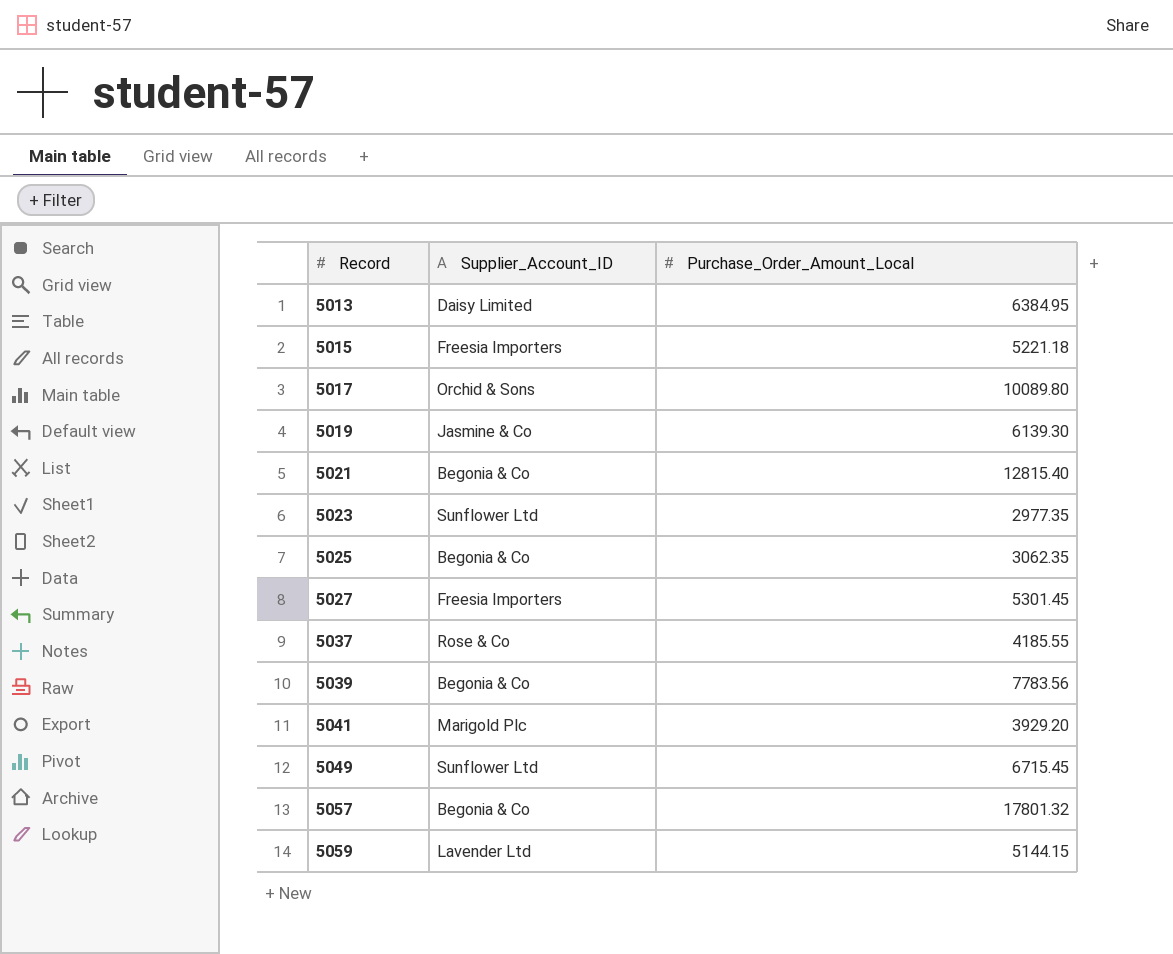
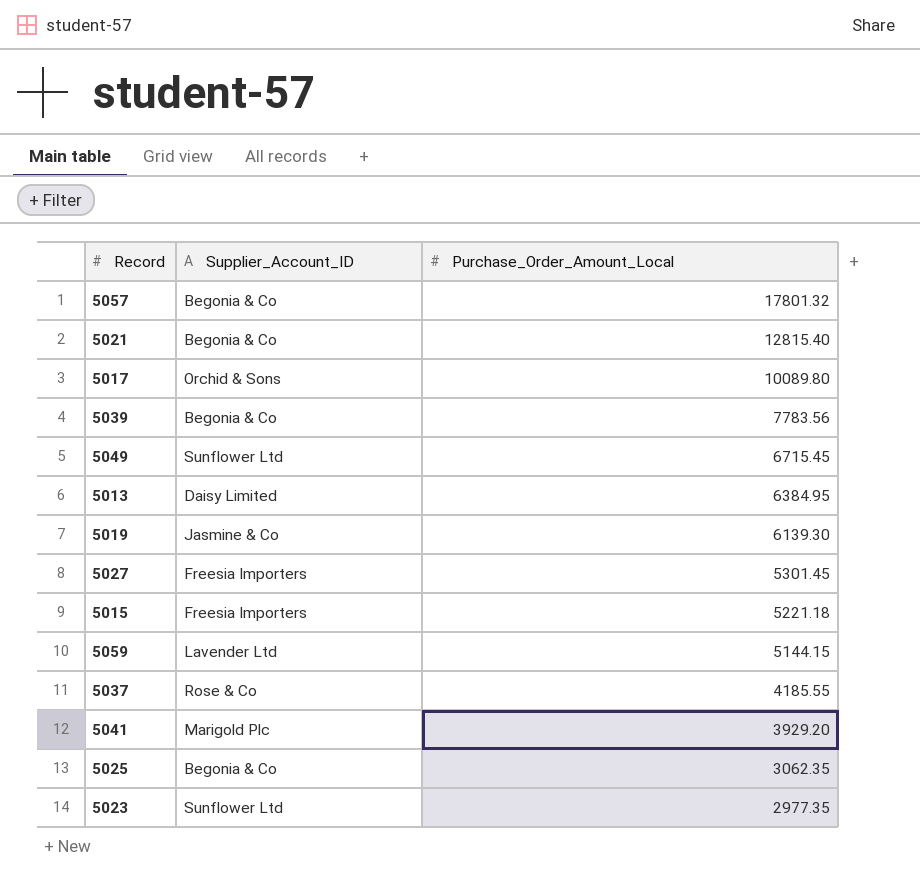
row order: Record ascending -> Purchase_Order_Amount_Local descending

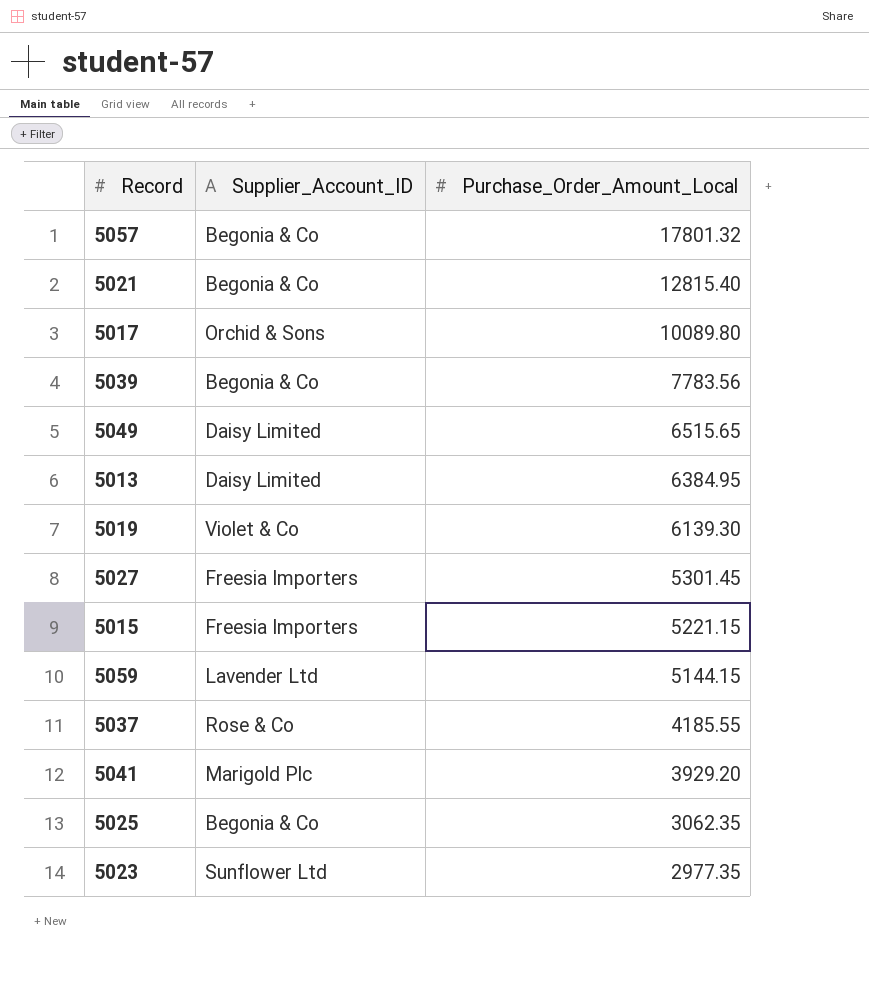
5049 | Supplier_Account_ID: Sunflower Ltd -> Daisy Limited
5049 | Purchase_Order_Amount_Local: 6715.45 -> 6515.65
5019 | Supplier_Account_ID: Jasmine & Co -> Violet & Co
5015 | Purchase_Order_Amount_Local: 5221.18 -> 5221.15

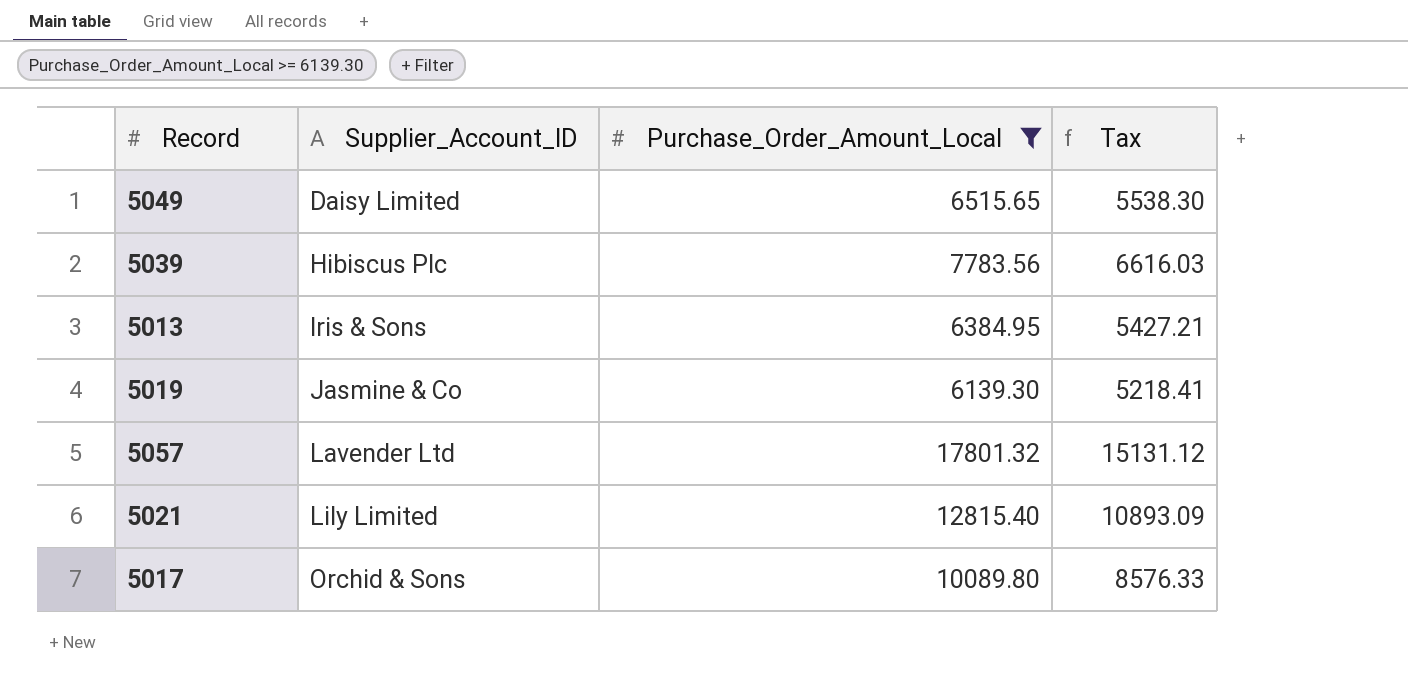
filter: none -> Purchase_Order_Amount_Local >= 6139.30
row order: Purchase_Order_Amount_Local descending -> Supplier_Account_ID ascending
column Tax | formula: none -> [Purchase_Order_Amount_Local] * 0.85
5039 | Supplier_Account_ID: Begonia & Co -> Hibiscus Plc
5013 | Supplier_Account_ID: Daisy Limited -> Iris & Sons
5019 | Supplier_Account_ID: Violet & Co -> Jasmine & Co
5057 | Supplier_Account_ID: Begonia & Co -> Lavender Ltd
5021 | Supplier_Account_ID: Begonia & Co -> Lily Limited

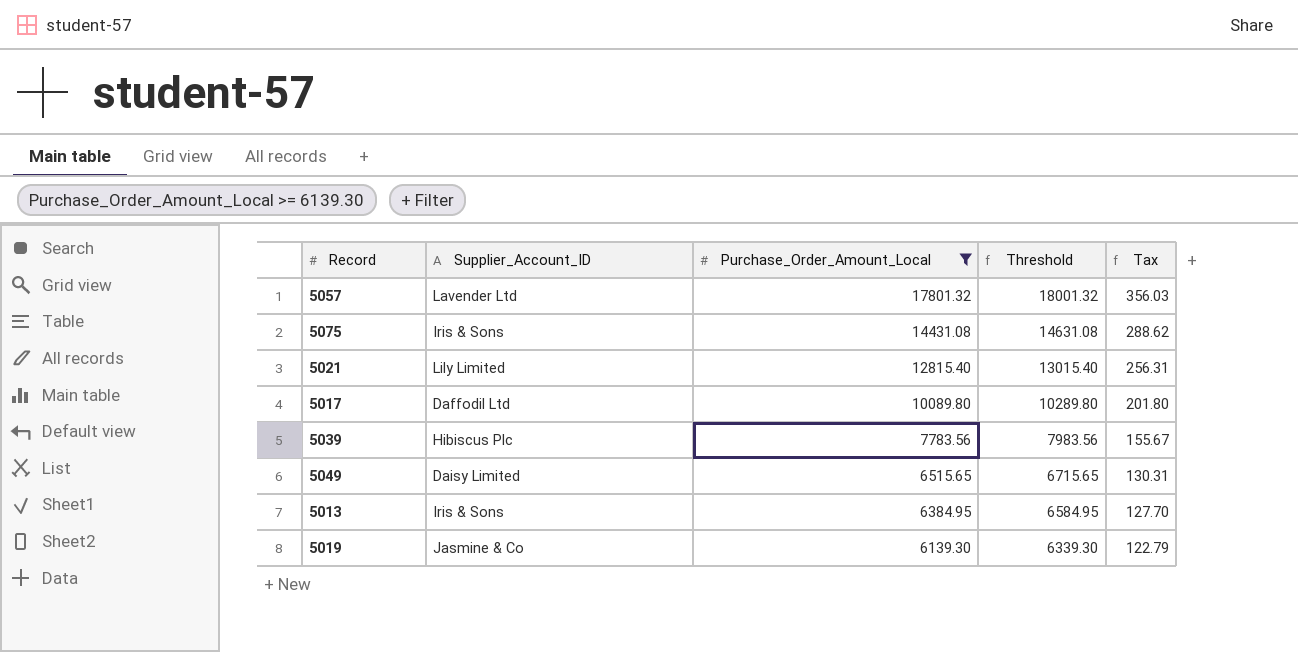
row order: Supplier_Account_ID ascending -> Purchase_Order_Amount_Local descending
column Threshold | formula: none -> [Purchase_Order_Amount_Local] + 200
column Tax | formula: [Purchase_Order_Amount_Local] * 0.85 -> [Purchase_Order_Amount_Local] * 0.02
row 5075: none -> Iris & Sons | 14431.08 | 14631.08 | 288.62
5017 | Supplier_Account_ID: Orchid & Sons -> Daffodil Ltd

